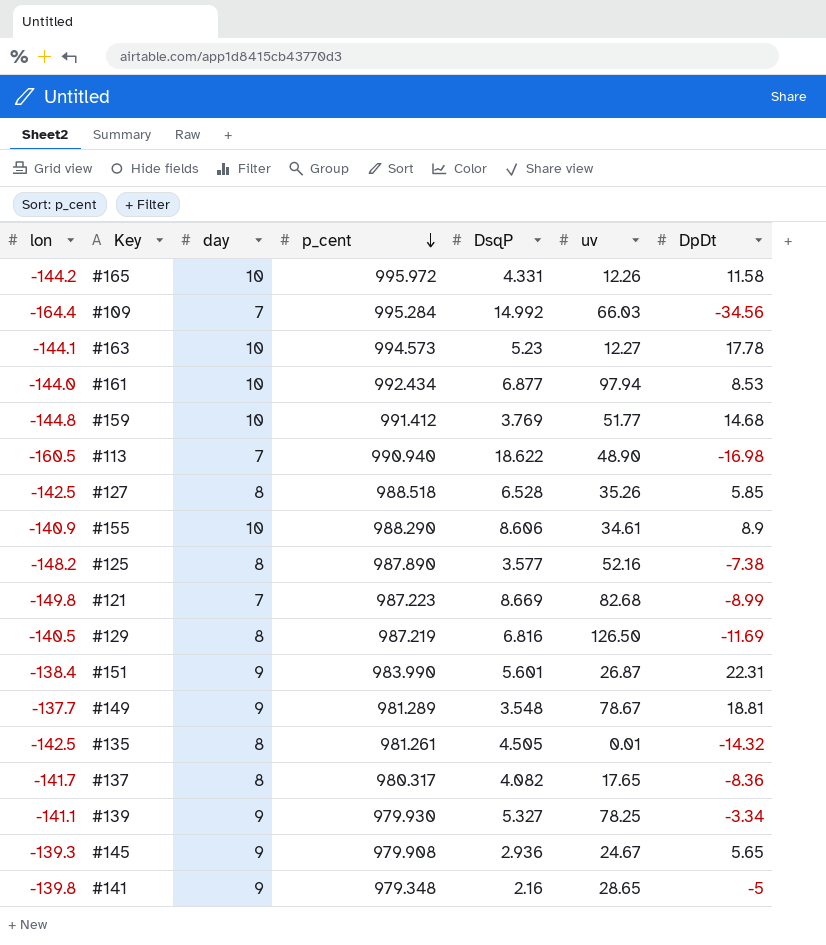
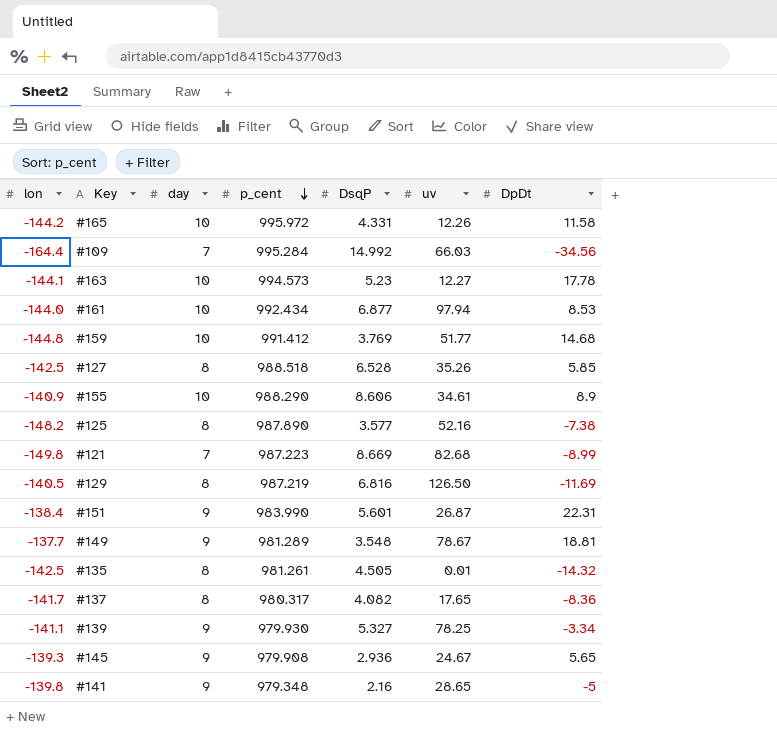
row #113: -160.5 | 7 | 990.940 | 18.622 | 48.90 | -16.98 -> none

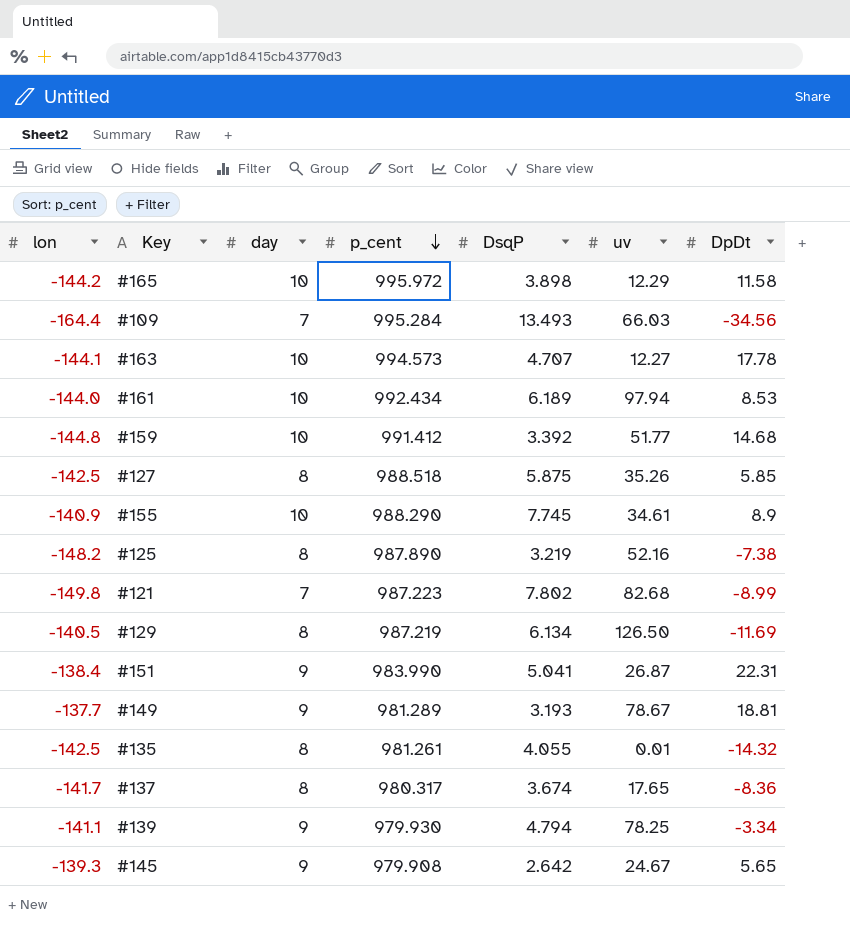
row #141: -139.8 | 9 | 979.348 | 2.16 | 28.65 | -5 -> none
#165 | DsqP: 4.331 -> 3.898
#165 | uv: 12.26 -> 12.29
#109 | DsqP: 14.992 -> 13.493
#163 | DsqP: 5.23 -> 4.707
#161 | DsqP: 6.877 -> 6.189
#159 | DsqP: 3.769 -> 3.392
#127 | DsqP: 6.528 -> 5.875
#155 | DsqP: 8.606 -> 7.745
#125 | DsqP: 3.577 -> 3.219
#121 | DsqP: 8.669 -> 7.802
#129 | DsqP: 6.816 -> 6.134
#151 | DsqP: 5.601 -> 5.041
#149 | DsqP: 3.548 -> 3.193
#135 | DsqP: 4.505 -> 4.055
#137 | DsqP: 4.082 -> 3.674
#139 | DsqP: 5.327 -> 4.794
#145 | DsqP: 2.936 -> 2.642

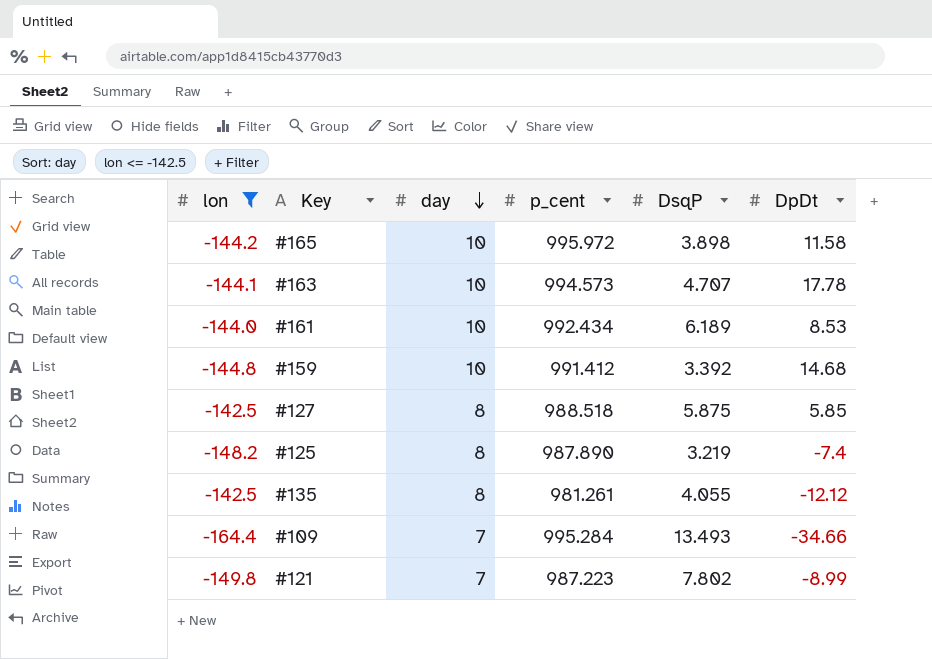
filter: none -> lon <= -142.5
row order: p_cent descending -> day descending
column uv | position: 6 -> none
#125 | DpDt: -7.38 -> -7.4
#135 | DpDt: -14.32 -> -12.12
#109 | DpDt: -34.56 -> -34.66

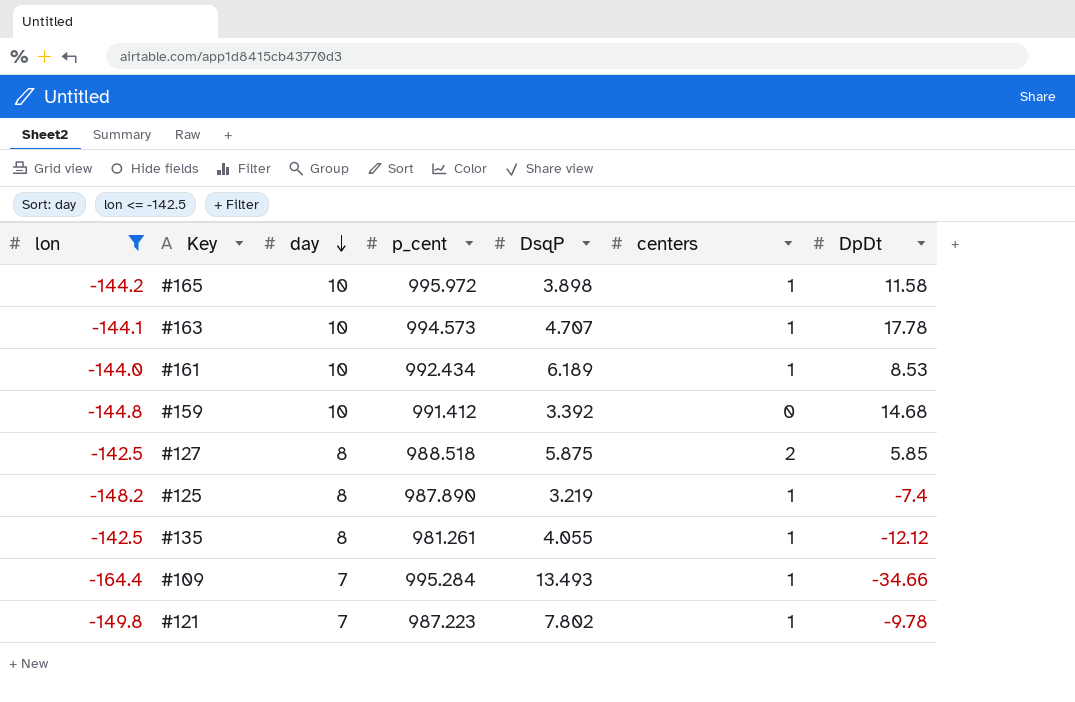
column centers | position: none -> 6
#121 | DpDt: -8.99 -> -9.78

